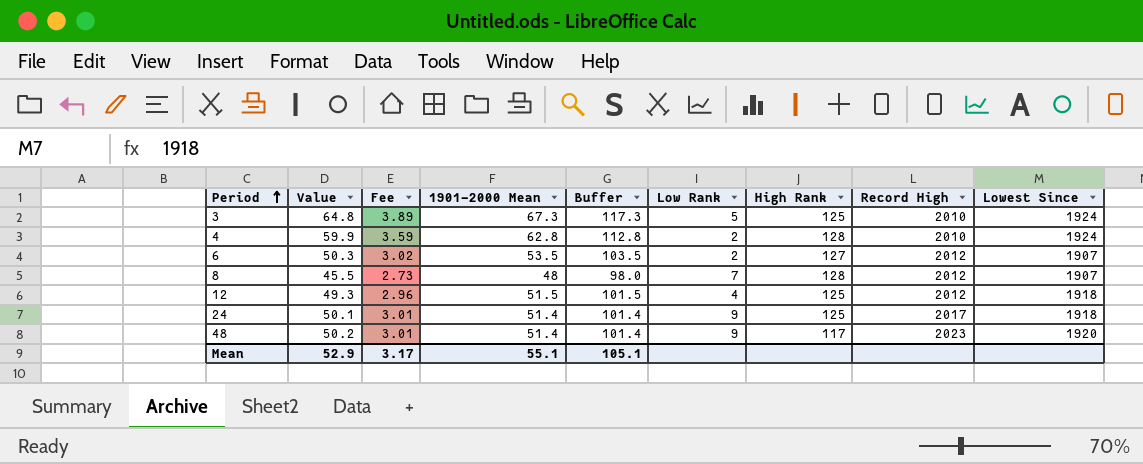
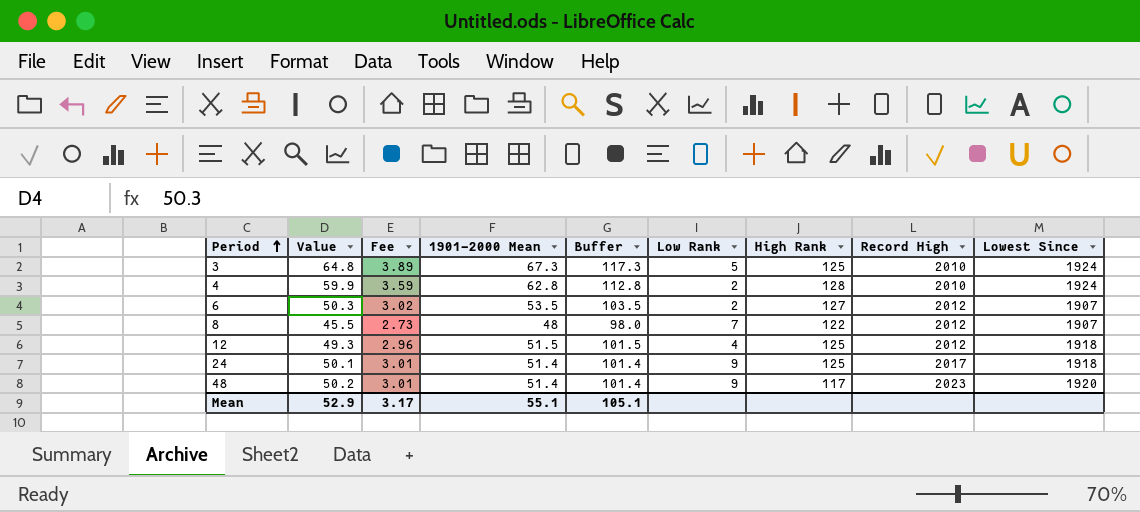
8 | High Rank: 128 -> 122

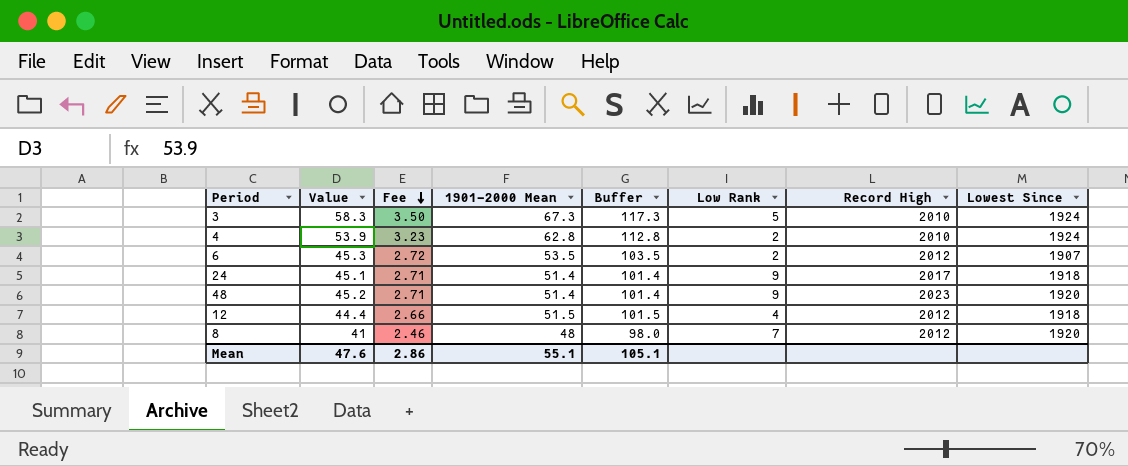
row order: Period ascending -> Fee descending
column High Rank | position: 7 -> none
3 | Value: 64.8 -> 58.3
3 | Fee: 3.89 -> 3.50
4 | Value: 59.9 -> 53.9
4 | Fee: 3.59 -> 3.23
6 | Value: 50.3 -> 45.3
6 | Fee: 3.02 -> 2.72
24 | Value: 50.1 -> 45.1
24 | Fee: 3.01 -> 2.71
48 | Value: 50.2 -> 45.2
48 | Fee: 3.01 -> 2.71
12 | Value: 49.3 -> 44.4
12 | Fee: 2.96 -> 2.66
8 | Value: 45.5 -> 41
8 | Fee: 2.73 -> 2.46
8 | Lowest Since: 1907 -> 1920
Mean | Value: 52.9 -> 47.6
Mean | Fee: 3.17 -> 2.86

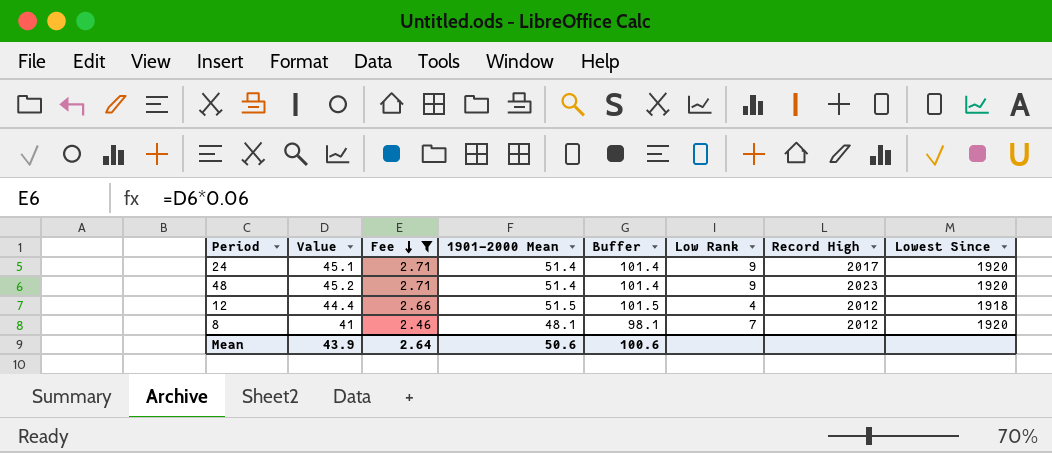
filter: none -> Fee <= 2.71
24 | Lowest Since: 1918 -> 1920
8 | 1901-2000 Mean: 48 -> 48.1
8 | Buffer: 98.0 -> 98.1
Mean | Value: 47.6 -> 43.9
Mean | Fee: 2.86 -> 2.64
Mean | 1901-2000 Mean: 55.1 -> 50.6
Mean | Buffer: 105.1 -> 100.6

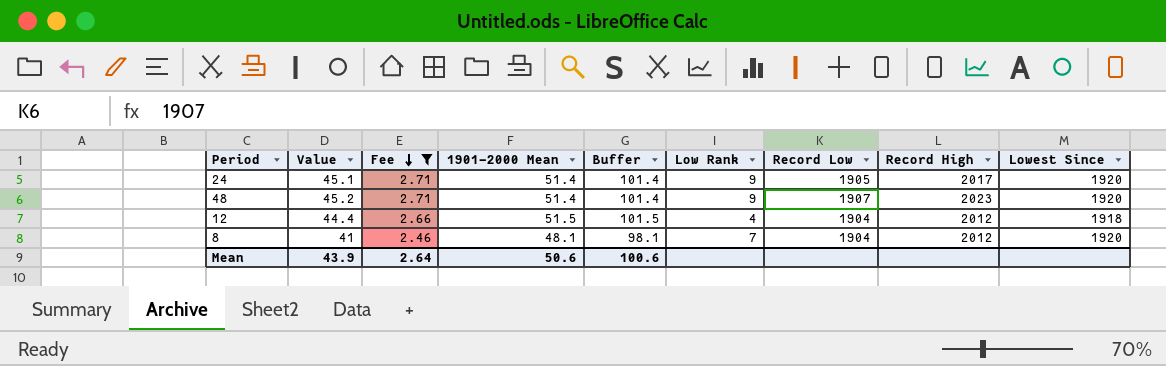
column Record Low | position: none -> 7

